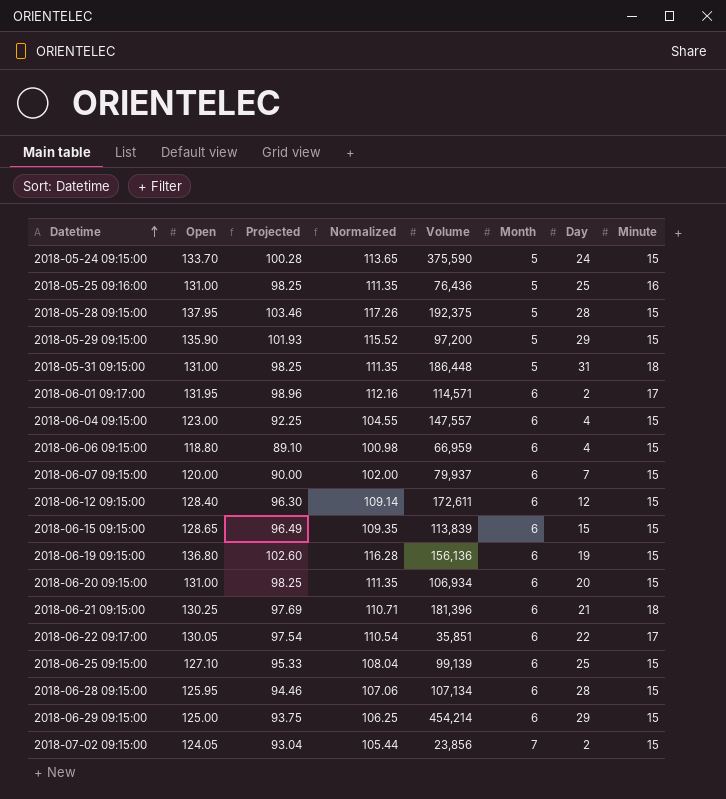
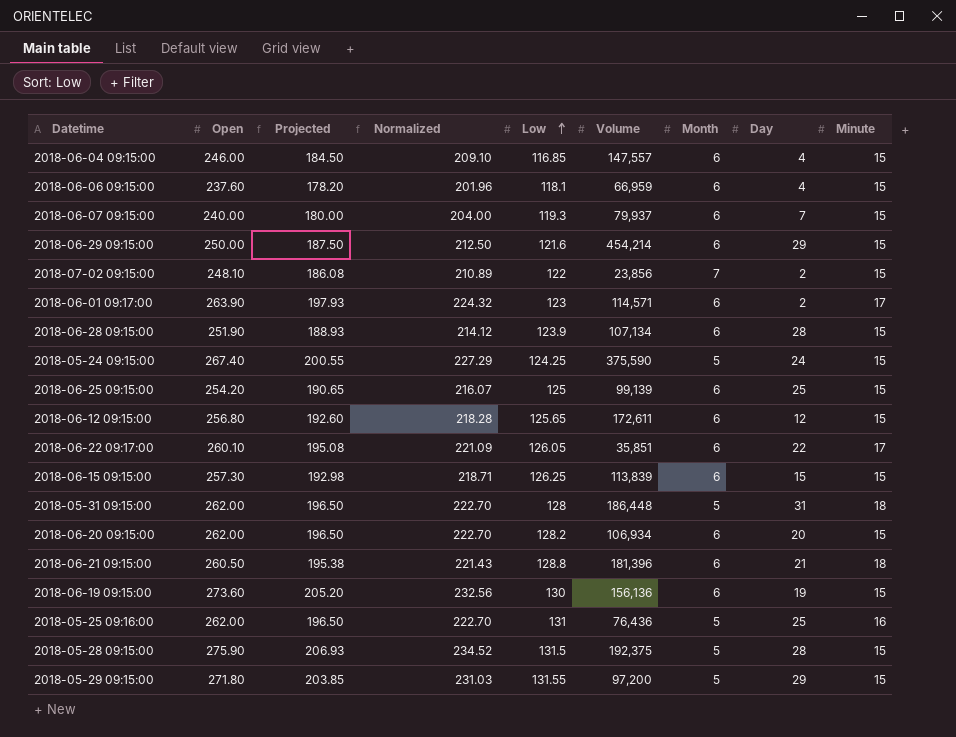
row order: Datetime ascending -> Low ascending
column Low | position: none -> 5
2018-06-04 09:15:00 | Open: 123.00 -> 246.00
2018-06-04 09:15:00 | Projected: 92.25 -> 184.50
2018-06-04 09:15:00 | Normalized: 104.55 -> 209.10
2018-06-06 09:15:00 | Open: 118.80 -> 237.60
2018-06-06 09:15:00 | Projected: 89.10 -> 178.20
2018-06-06 09:15:00 | Normalized: 100.98 -> 201.96
2018-06-07 09:15:00 | Open: 120.00 -> 240.00
2018-06-07 09:15:00 | Projected: 90.00 -> 180.00
2018-06-07 09:15:00 | Normalized: 102.00 -> 204.00
2018-06-29 09:15:00 | Open: 125.00 -> 250.00
2018-06-29 09:15:00 | Projected: 93.75 -> 187.50
2018-06-29 09:15:00 | Normalized: 106.25 -> 212.50
2018-07-02 09:15:00 | Open: 124.05 -> 248.10
2018-07-02 09:15:00 | Projected: 93.04 -> 186.08
2018-07-02 09:15:00 | Normalized: 105.44 -> 210.89
2018-06-01 09:17:00 | Open: 131.95 -> 263.90
2018-06-01 09:17:00 | Projected: 98.96 -> 197.93
2018-06-01 09:17:00 | Normalized: 112.16 -> 224.32
2018-06-28 09:15:00 | Open: 125.95 -> 251.90
2018-06-28 09:15:00 | Projected: 94.46 -> 188.93
2018-06-28 09:15:00 | Normalized: 107.06 -> 214.12
2018-05-24 09:15:00 | Open: 133.70 -> 267.40
2018-05-24 09:15:00 | Projected: 100.28 -> 200.55
2018-05-24 09:15:00 | Normalized: 113.65 -> 227.29
2018-06-25 09:15:00 | Open: 127.10 -> 254.20
2018-06-25 09:15:00 | Projected: 95.33 -> 190.65
2018-06-25 09:15:00 | Normalized: 108.04 -> 216.07
2018-06-12 09:15:00 | Open: 128.40 -> 256.80
2018-06-12 09:15:00 | Projected: 96.30 -> 192.60
2018-06-12 09:15:00 | Normalized: 109.14 -> 218.28
2018-06-22 09:17:00 | Open: 130.05 -> 260.10
2018-06-22 09:17:00 | Projected: 97.54 -> 195.08
2018-06-22 09:17:00 | Normalized: 110.54 -> 221.09
2018-06-15 09:15:00 | Open: 128.65 -> 257.30
2018-06-15 09:15:00 | Projected: 96.49 -> 192.98
2018-06-15 09:15:00 | Normalized: 109.35 -> 218.71
2018-05-31 09:15:00 | Open: 131.00 -> 262.00
2018-05-31 09:15:00 | Projected: 98.25 -> 196.50
2018-05-31 09:15:00 | Normalized: 111.35 -> 222.70
2018-06-20 09:15:00 | Open: 131.00 -> 262.00
2018-06-20 09:15:00 | Projected: 98.25 -> 196.50
2018-06-20 09:15:00 | Normalized: 111.35 -> 222.70
2018-06-21 09:15:00 | Open: 130.25 -> 260.50
2018-06-21 09:15:00 | Projected: 97.69 -> 195.38
2018-06-21 09:15:00 | Normalized: 110.71 -> 221.43
2018-06-19 09:15:00 | Open: 136.80 -> 273.60
2018-06-19 09:15:00 | Projected: 102.60 -> 205.20
2018-06-19 09:15:00 | Normalized: 116.28 -> 232.56
2018-05-25 09:16:00 | Open: 131.00 -> 262.00
2018-05-25 09:16:00 | Projected: 98.25 -> 196.50
2018-05-25 09:16:00 | Normalized: 111.35 -> 222.70
2018-05-28 09:15:00 | Open: 137.95 -> 275.90
2018-05-28 09:15:00 | Projected: 103.46 -> 206.93
2018-05-28 09:15:00 | Normalized: 117.26 -> 234.52
2018-05-29 09:15:00 | Open: 135.90 -> 271.80
2018-05-29 09:15:00 | Projected: 101.93 -> 203.85
2018-05-29 09:15:00 | Normalized: 115.52 -> 231.03

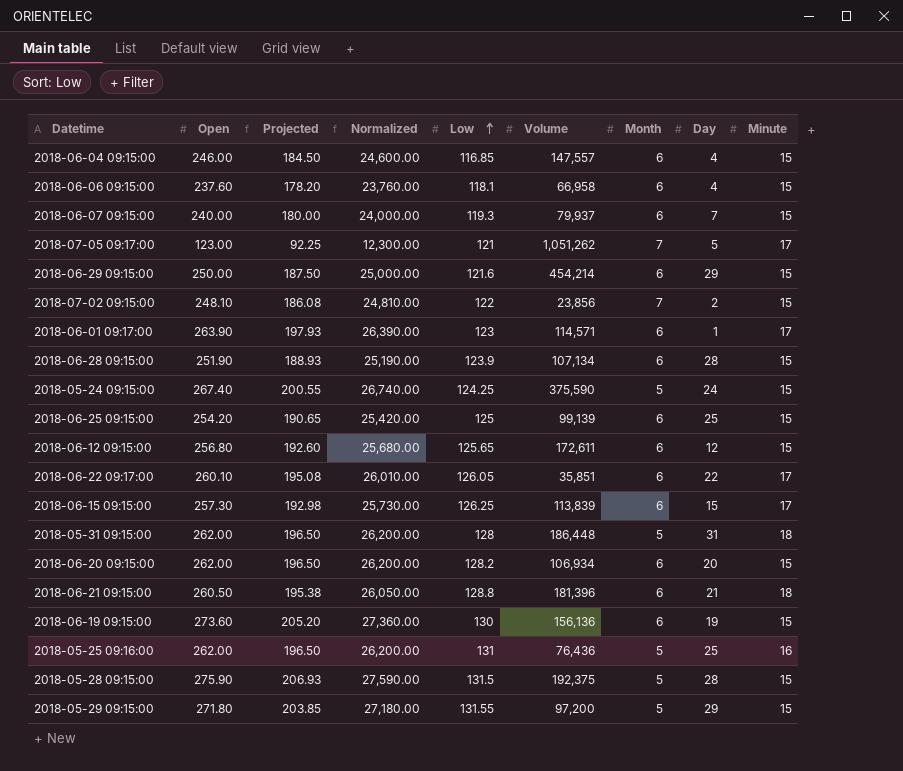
column Normalized | formula: [Open] * 0.85 -> [Open] * 100
2018-06-06 09:15:00 | Volume: 66,959 -> 66,958
row 2018-07-05 09:17:00: none -> 123.00 | 92.25 | 12,300.00 | 121 | 1,051,262 | 7 | 5 | 17
2018-06-01 09:17:00 | Day: 2 -> 1
2018-06-15 09:15:00 | Minute: 15 -> 17

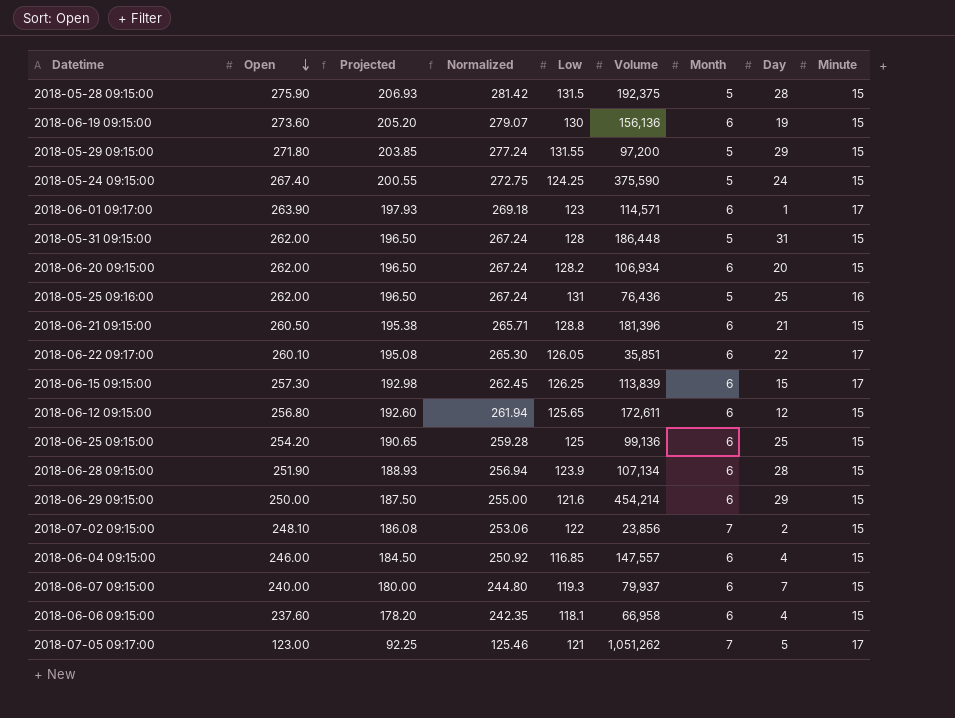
row order: Low ascending -> Open descending
column Normalized | formula: [Open] * 100 -> [Open] * 1.02
2018-05-31 09:15:00 | Minute: 18 -> 15
2018-06-21 09:15:00 | Minute: 18 -> 15
2018-06-25 09:15:00 | Volume: 99,139 -> 99,136

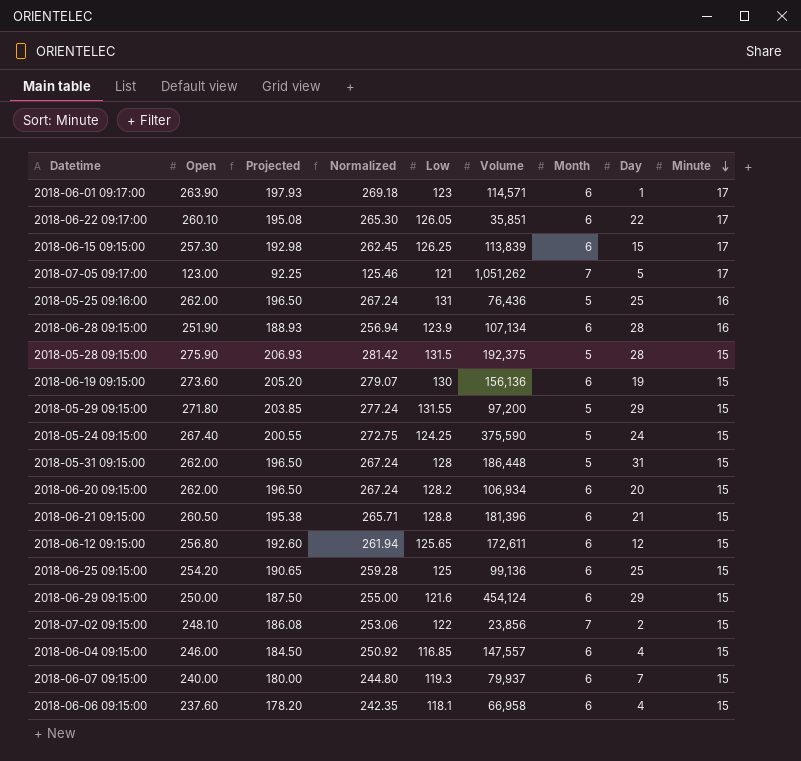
row order: Open descending -> Minute descending
2018-06-28 09:15:00 | Minute: 15 -> 16
2018-06-29 09:15:00 | Volume: 454,214 -> 454,124

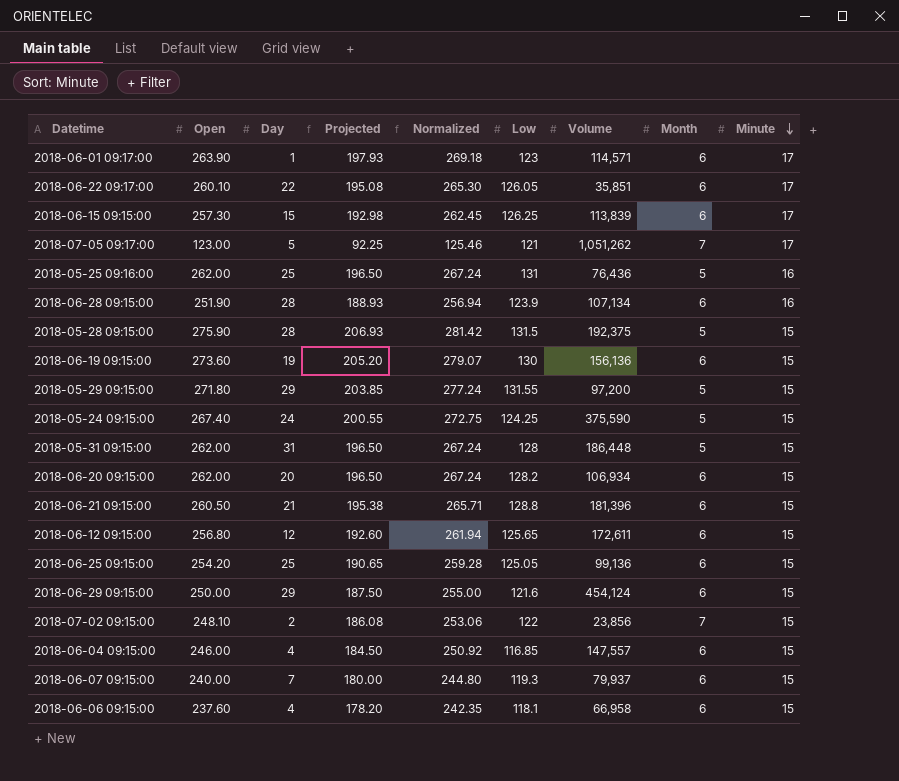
column Day | position: 8 -> 3
2018-06-25 09:15:00 | Low: 125 -> 125.05

